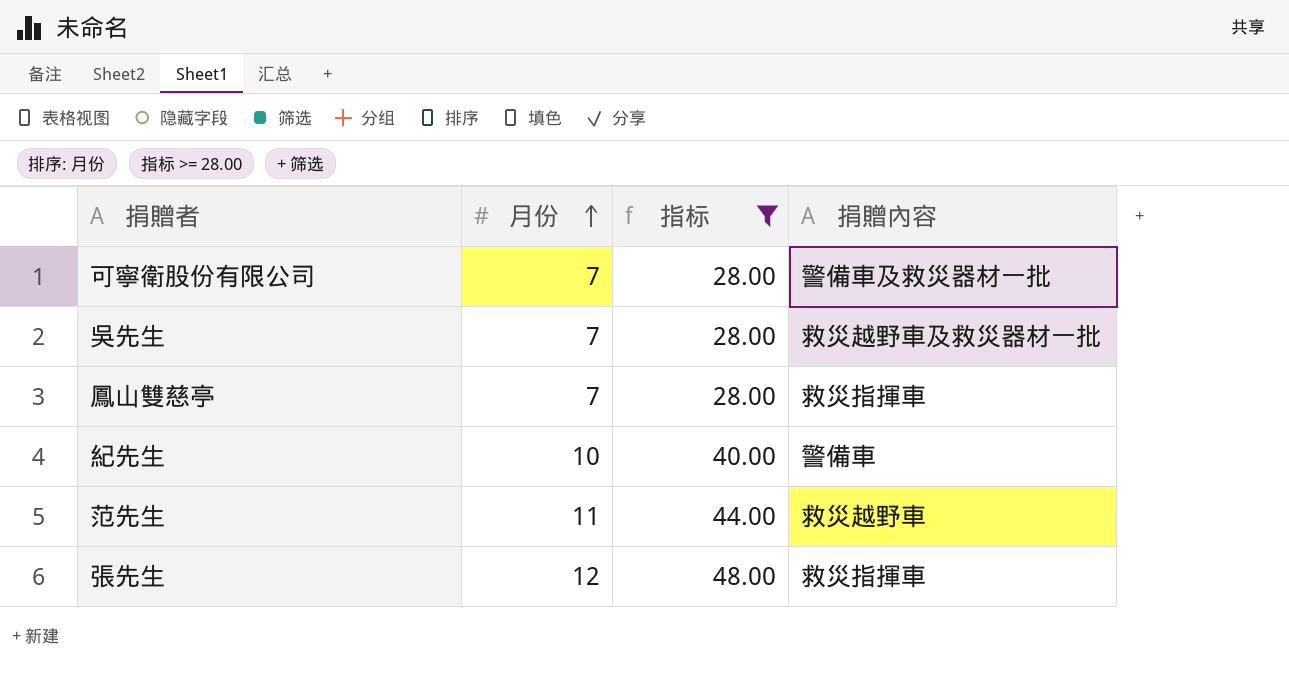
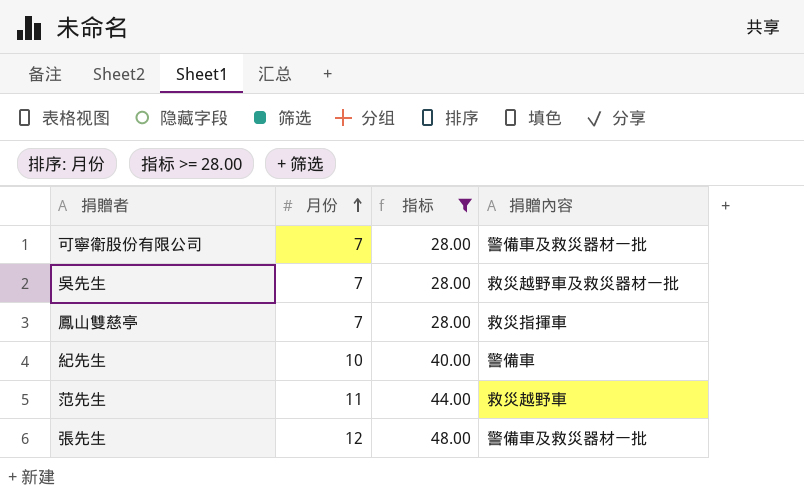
張先生 | 捐贈內容: 救災指揮車 -> 警備車及救災器材一批

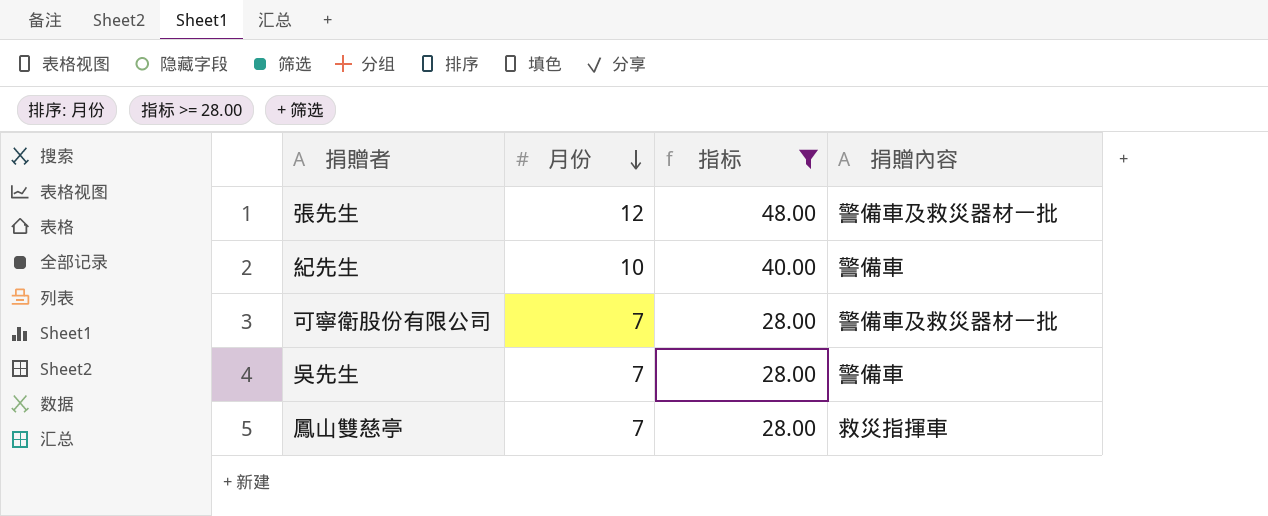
row order: 月份 ascending -> 月份 descending
row 范先生: 11 | 44.00 | 救災越野車 -> none
吳先生 | 捐贈內容: 救災越野車及救災器材一批 -> 警備車

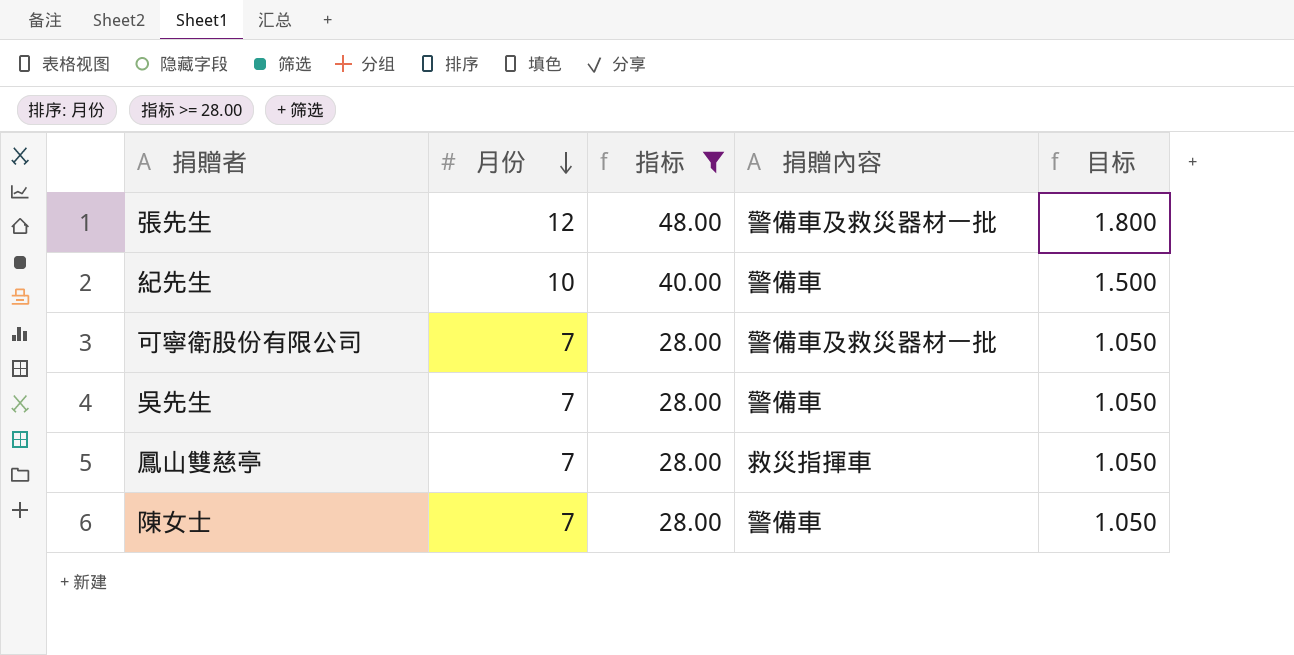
column 目标 | formula: none -> [月份] * 0.15
row 陳女士: none -> 7 | 28.00 | 警備車 | 1.050

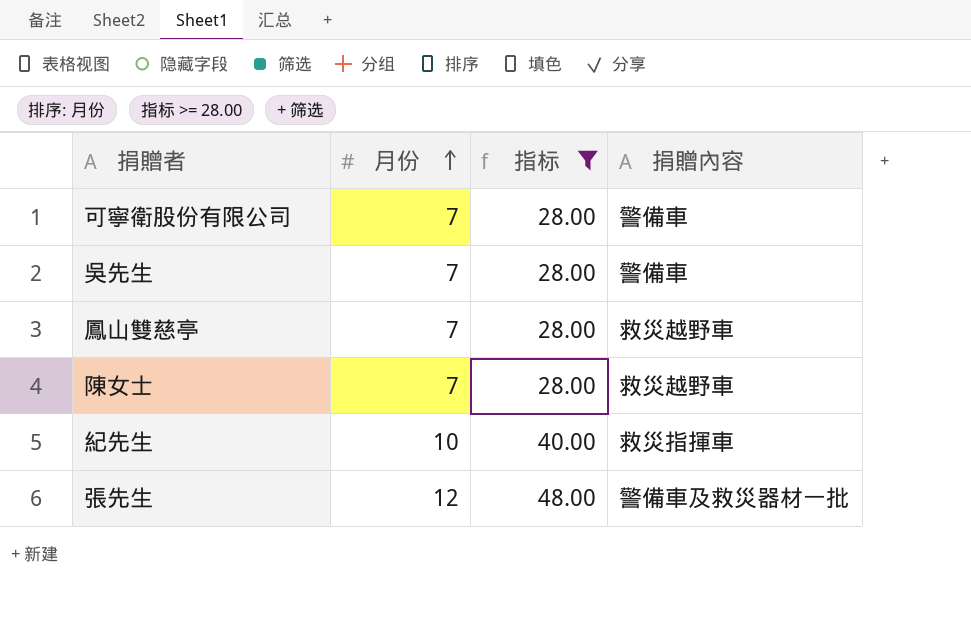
row order: 月份 descending -> 月份 ascending
column 目标 | formula: [月份] * 0.15 -> none
可寧衛股份有限公司 | 捐贈內容: 警備車及救災器材一批 -> 警備車
鳳山雙慈亭 | 捐贈內容: 救災指揮車 -> 救災越野車
陳女士 | 捐贈內容: 警備車 -> 救災越野車
紀先生 | 捐贈內容: 警備車 -> 救災指揮車

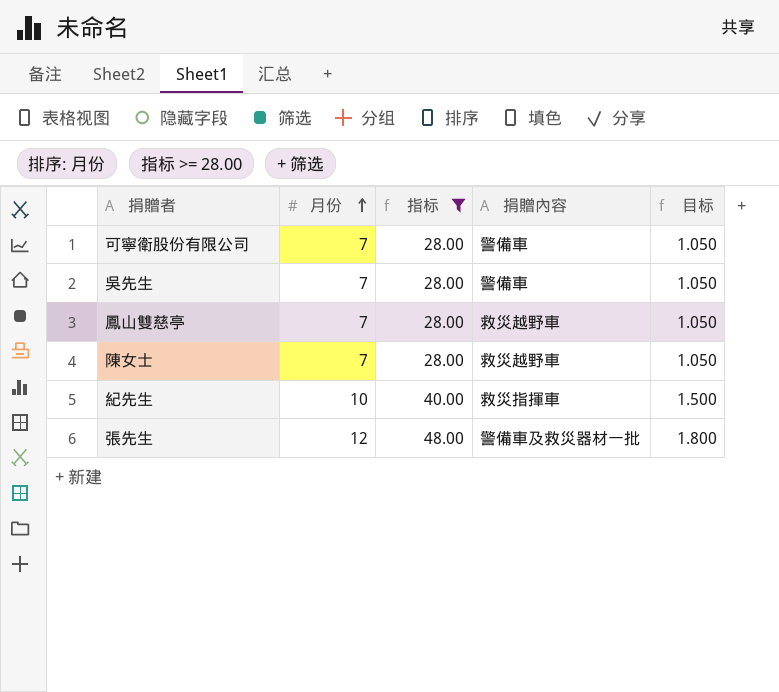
column 目标 | formula: none -> [月份] * 0.15

